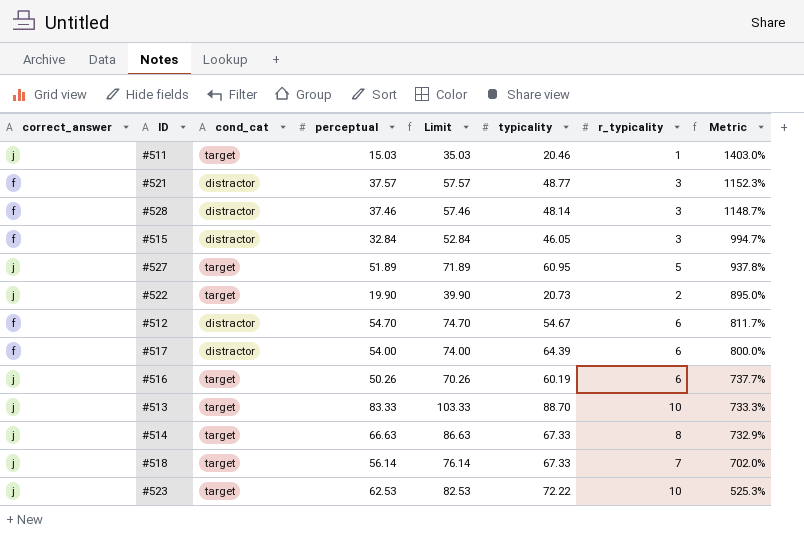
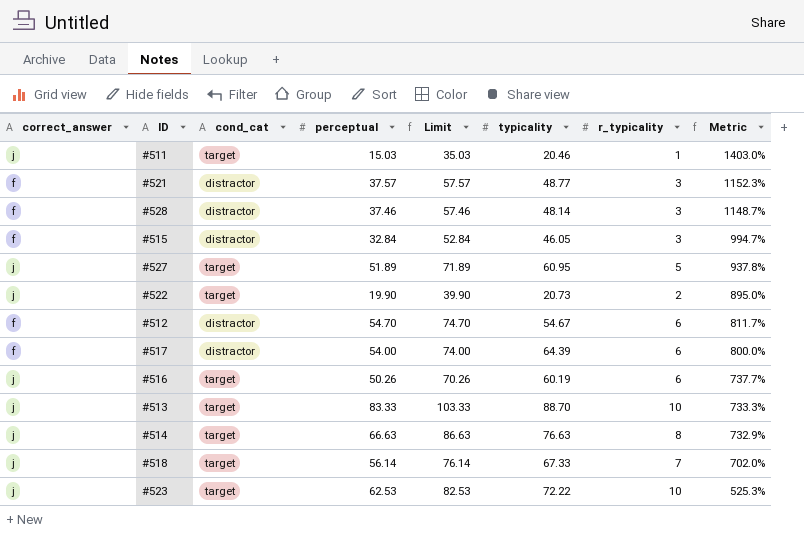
#514 | typicality: 67.33 -> 76.63

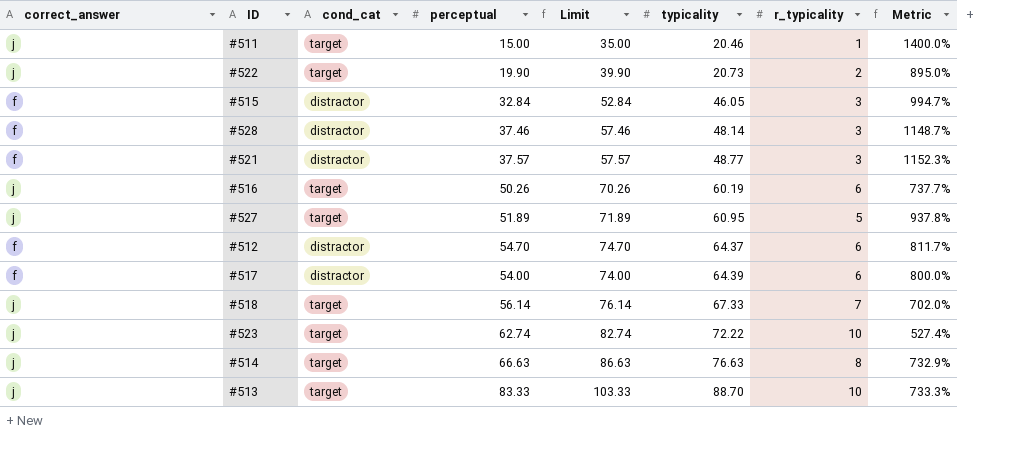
row order: Metric descending -> typicality ascending
#511 | perceptual: 15.03 -> 15.00
#511 | Limit: 35.03 -> 35.00
#511 | Metric: 1403.0% -> 1400.0%
#512 | typicality: 54.67 -> 64.37
#523 | perceptual: 62.53 -> 62.74
#523 | Limit: 82.53 -> 82.74
#523 | Metric: 525.3% -> 527.4%

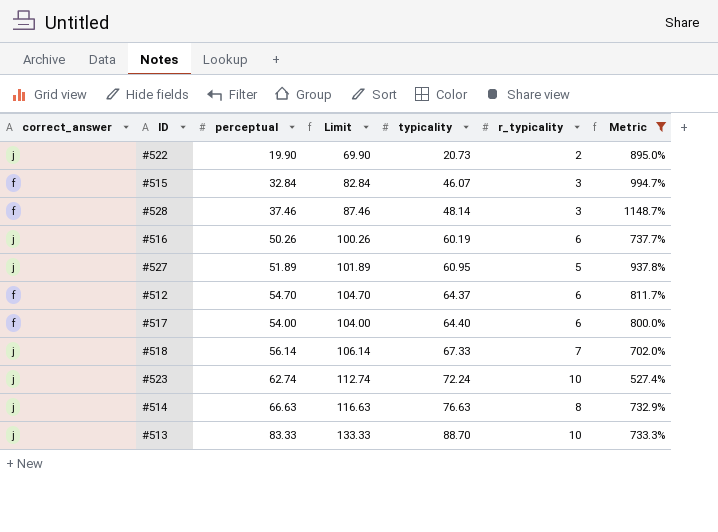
filter: none -> Metric <= 1148.7%
column cond_cat | position: 3 -> none
column Limit | formula: [perceptual] + 20 -> [perceptual] + 50
#515 | typicality: 46.05 -> 46.07
#517 | typicality: 64.39 -> 64.40
#523 | typicality: 72.22 -> 72.24

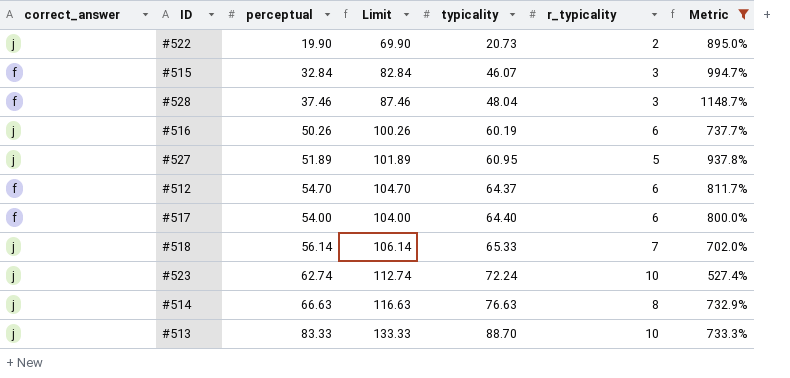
#528 | typicality: 48.14 -> 48.04
#518 | typicality: 67.33 -> 65.33

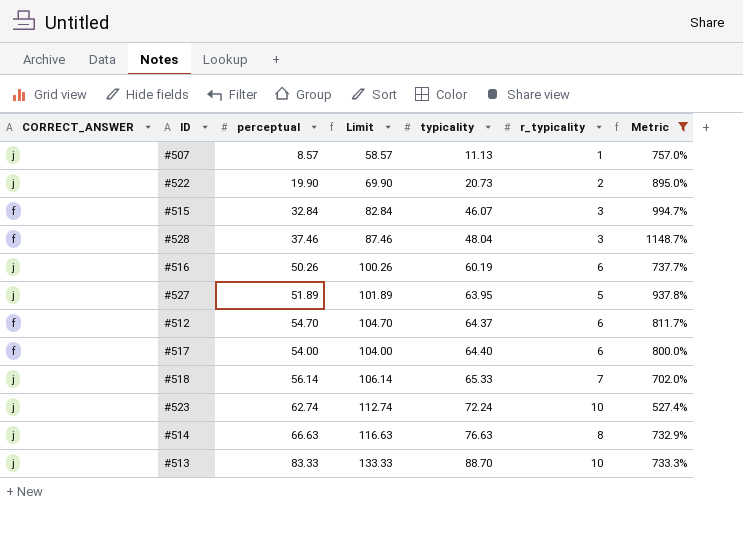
column name: correct_answer -> CORRECT_ANSWER
row #507: none -> j | 8.57 | 58.57 | 11.13 | 1 | 757.0%
#527 | typicality: 60.95 -> 63.95

